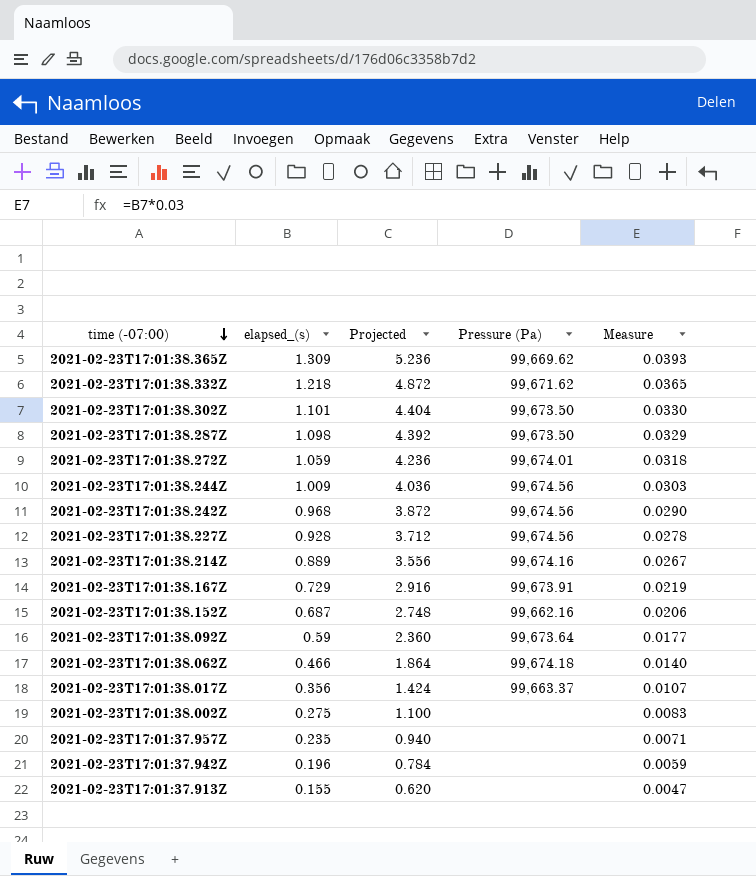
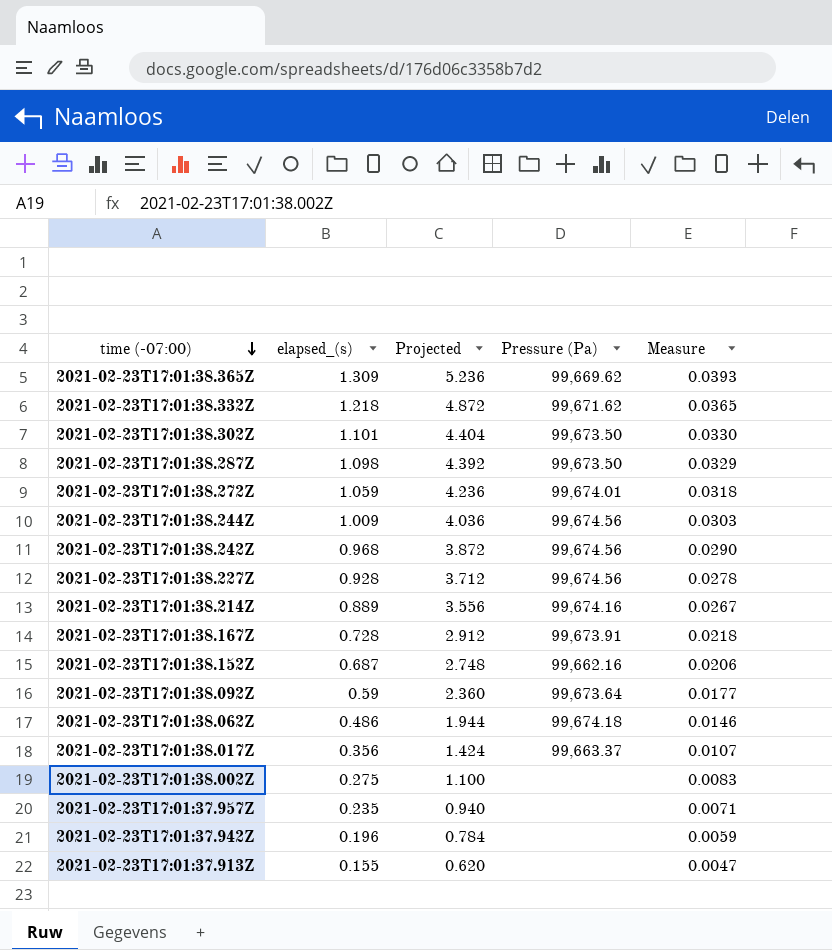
2021-02-23T17:01:38.167Z | elapsed_(s): 0.729 -> 0.728
2021-02-23T17:01:38.167Z | Projected: 2.916 -> 2.912
2021-02-23T17:01:38.167Z | Measure: 0.0219 -> 0.0218
2021-02-23T17:01:38.062Z | elapsed_(s): 0.466 -> 0.486
2021-02-23T17:01:38.062Z | Projected: 1.864 -> 1.944
2021-02-23T17:01:38.062Z | Measure: 0.0140 -> 0.0146

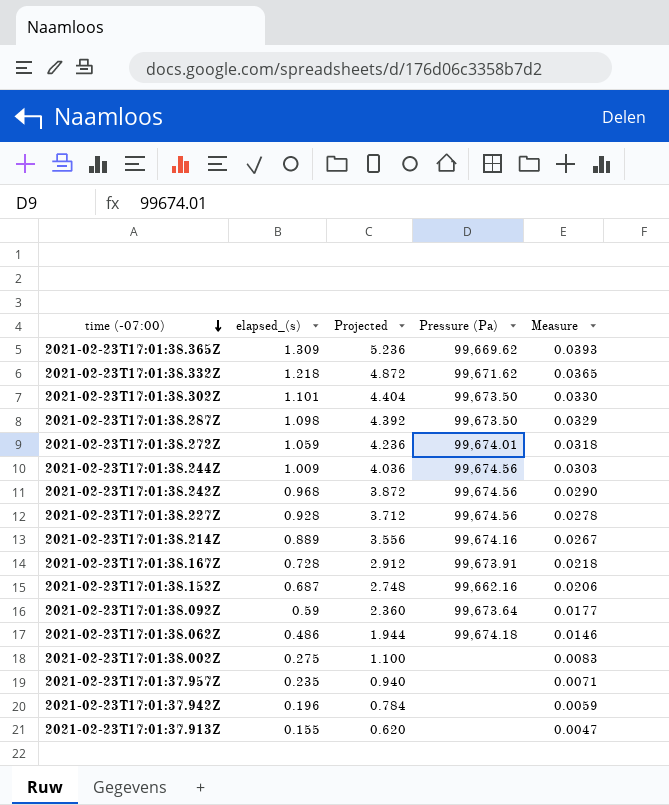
row 2021-02-23T17:01:38.017Z: 0.356 | 1.424 | 99,663.37 | 0.0107 -> none

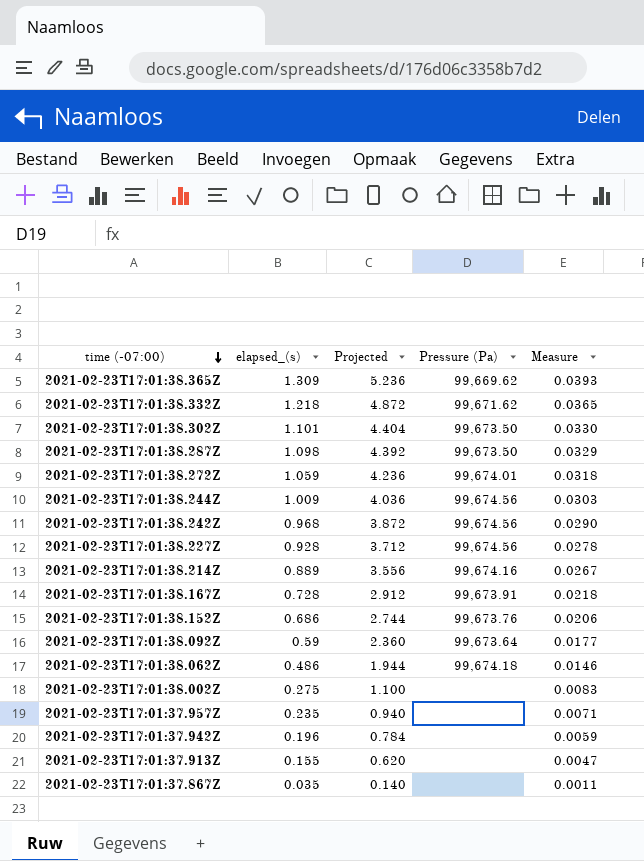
2021-02-23T17:01:38.152Z | elapsed_(s): 0.687 -> 0.686
2021-02-23T17:01:38.152Z | Projected: 2.748 -> 2.744
2021-02-23T17:01:38.152Z | Pressure (Pa): 99,662.16 -> 99,673.76
row 2021-02-23T17:01:37.867Z: none -> 0.035 | 0.140 | none | 0.0011

